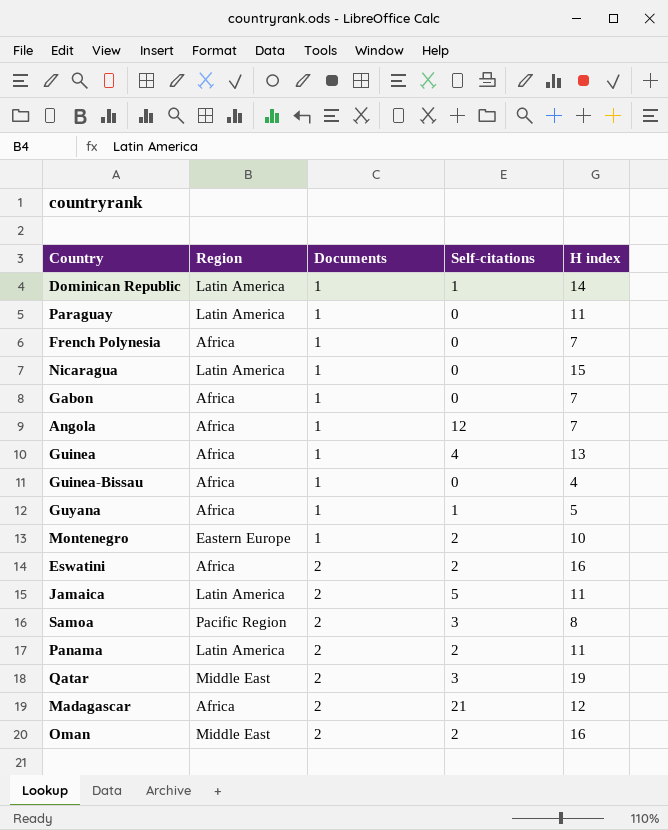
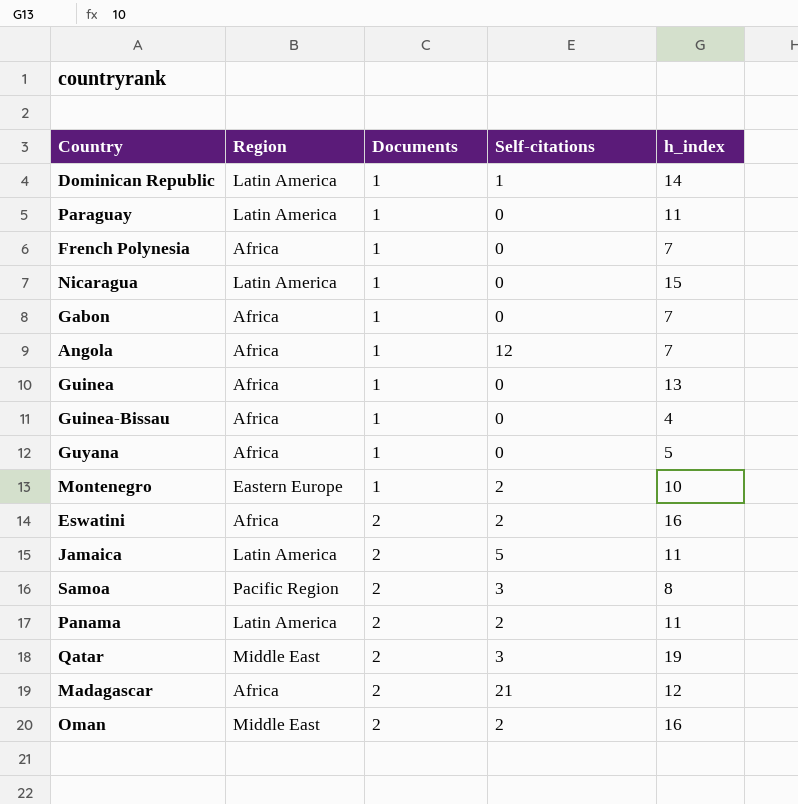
column name: H index -> h_index
Guinea | Self-citations: 4 -> 0
Guyana | Self-citations: 1 -> 0

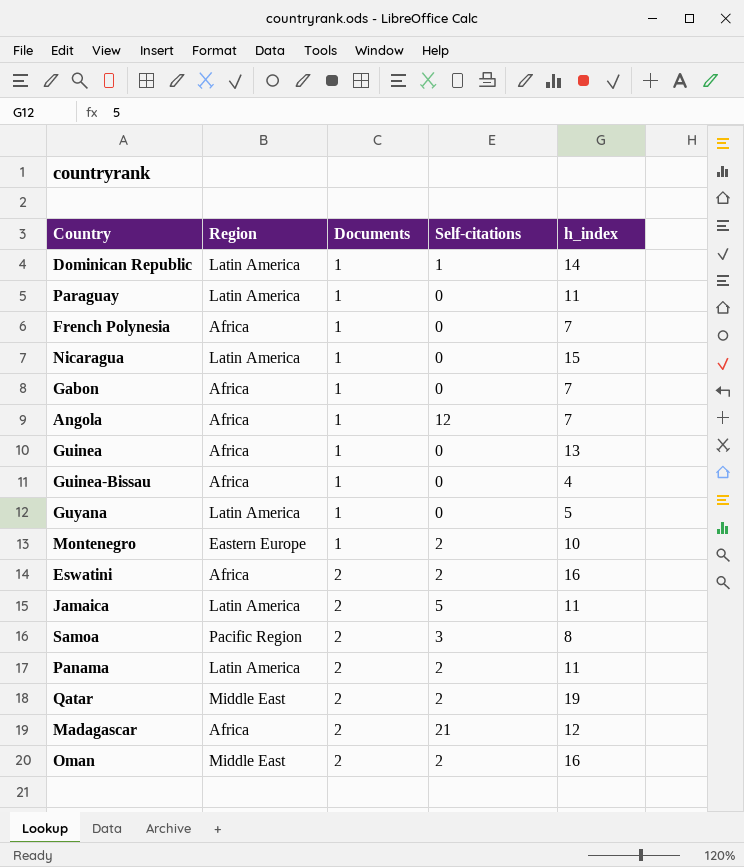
Guyana | Region: Africa -> Latin America
Qatar | Self-citations: 3 -> 2

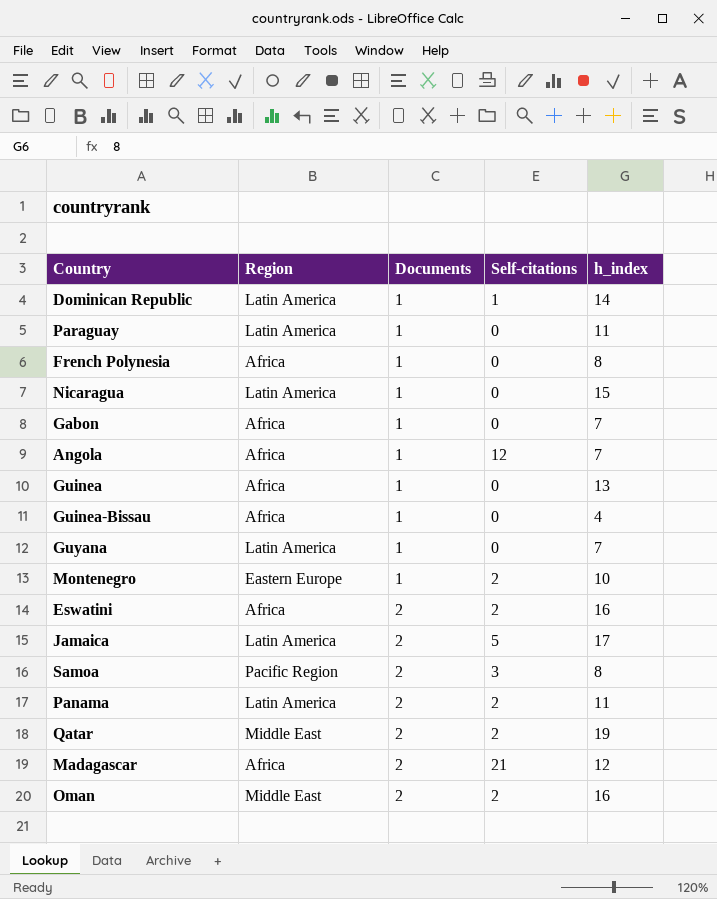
French Polynesia | h_index: 7 -> 8
Guyana | h_index: 5 -> 7
Jamaica | h_index: 11 -> 17

